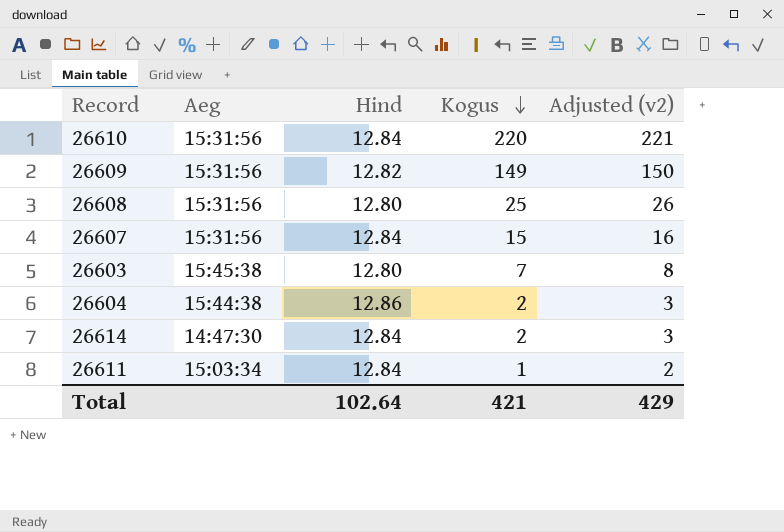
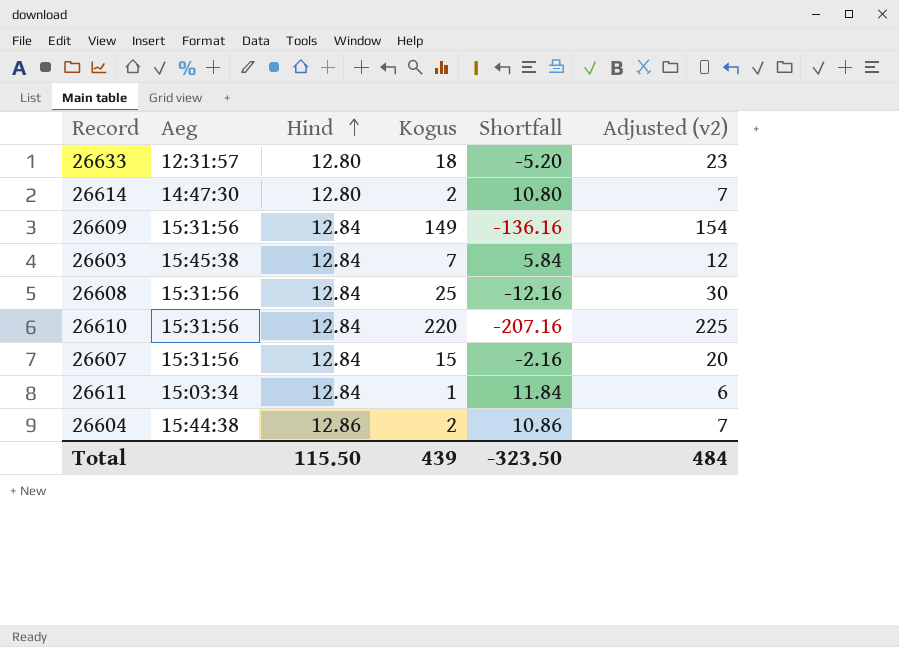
row order: Kogus descending -> Hind ascending
column Shortfall | formula: none -> [Hind] - [Kogus]
column Adjusted (v2) | formula: [Kogus] + 1 -> [Kogus] + 5
row 26633: none -> 12:31:57 | 12.80 | 18 | -5.20 | 23
26614 | Hind: 12.84 -> 12.80
26609 | Hind: 12.82 -> 12.84
26603 | Hind: 12.80 -> 12.84
26608 | Hind: 12.80 -> 12.84
Total | Hind: 102.64 -> 115.50
Total | Kogus: 421 -> 439
Total | Adjusted (v2): 429 -> 484

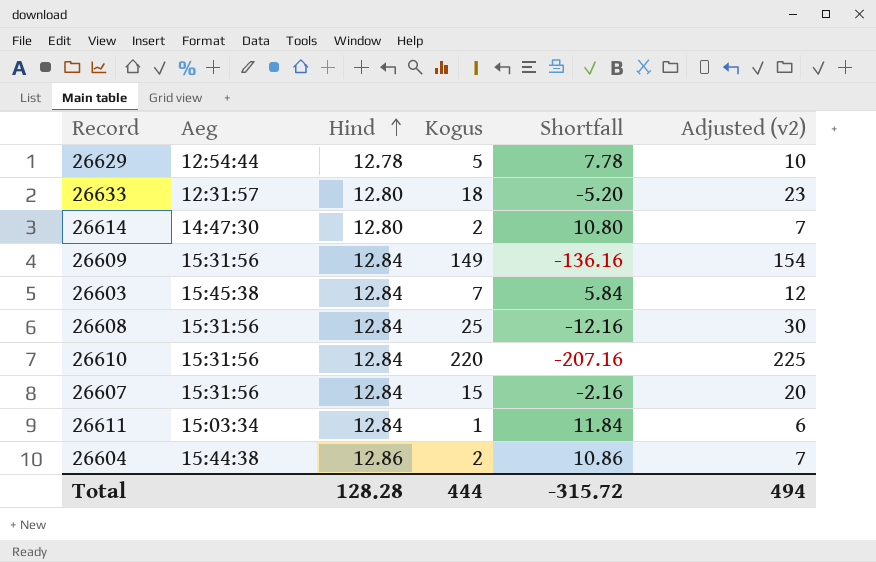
row 26629: none -> 12:54:44 | 12.78 | 5 | 7.78 | 10
Total | Hind: 115.50 -> 128.28
Total | Kogus: 439 -> 444
Total | Shortfall: -323.50 -> -315.72
Total | Adjusted (v2): 484 -> 494

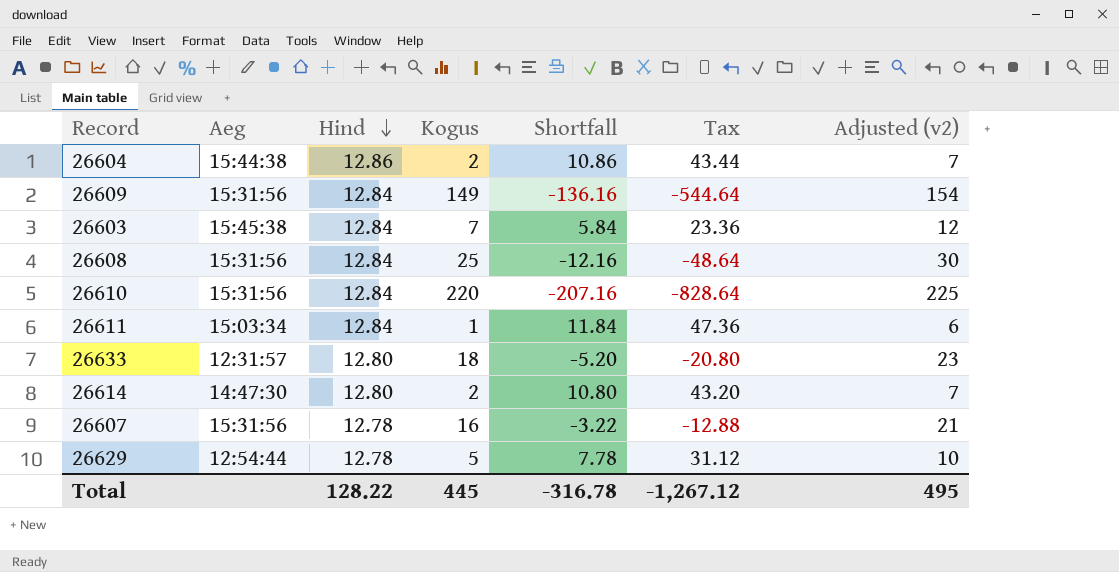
row order: Hind ascending -> Hind descending
column Tax | formula: none -> [Shortfall] * 4
26607 | Hind: 12.84 -> 12.78
26607 | Kogus: 15 -> 16
26607 | Shortfall: -2.16 -> -3.22
26607 | Adjusted (v2): 20 -> 21
Total | Hind: 128.28 -> 128.22
Total | Kogus: 444 -> 445
Total | Shortfall: -315.72 -> -316.78
Total | Adjusted (v2): 494 -> 495

